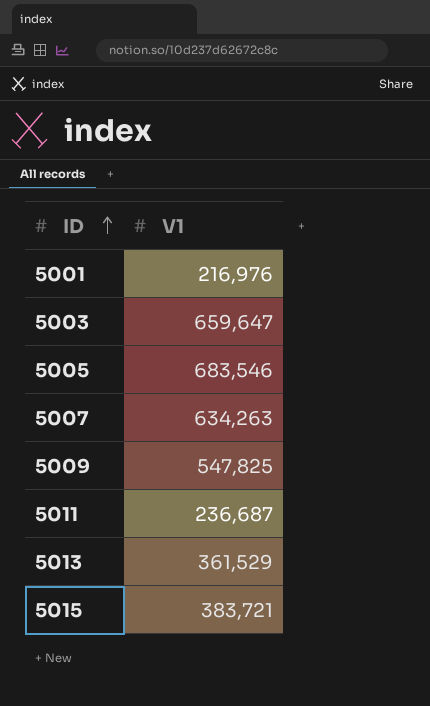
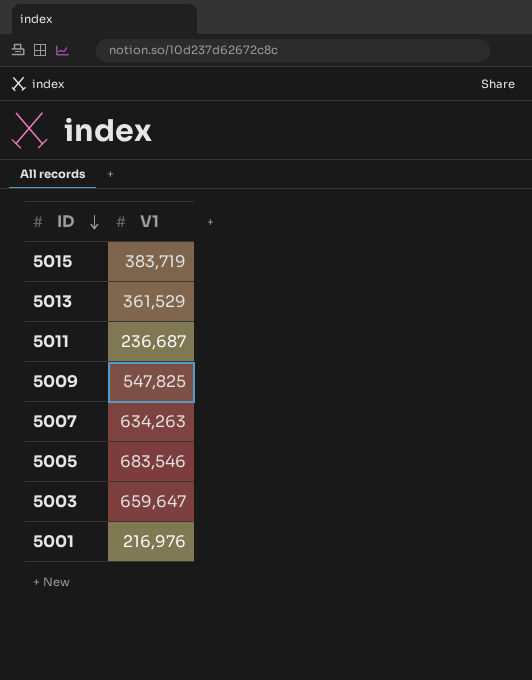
row order: ID ascending -> ID descending
5015 | V1: 383,721 -> 383,719

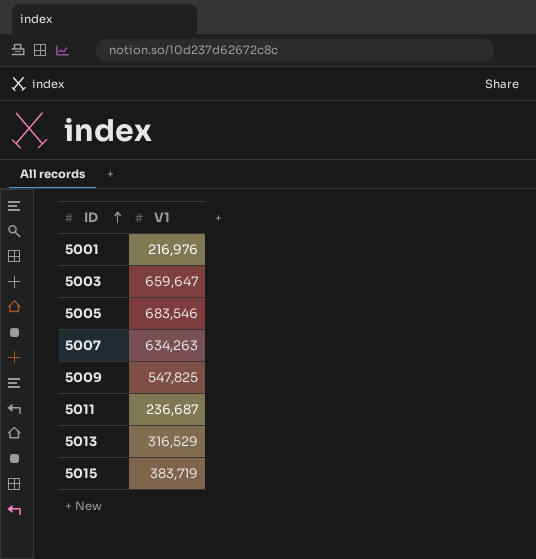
row order: ID descending -> ID ascending
5013 | V1: 361,529 -> 316,529

